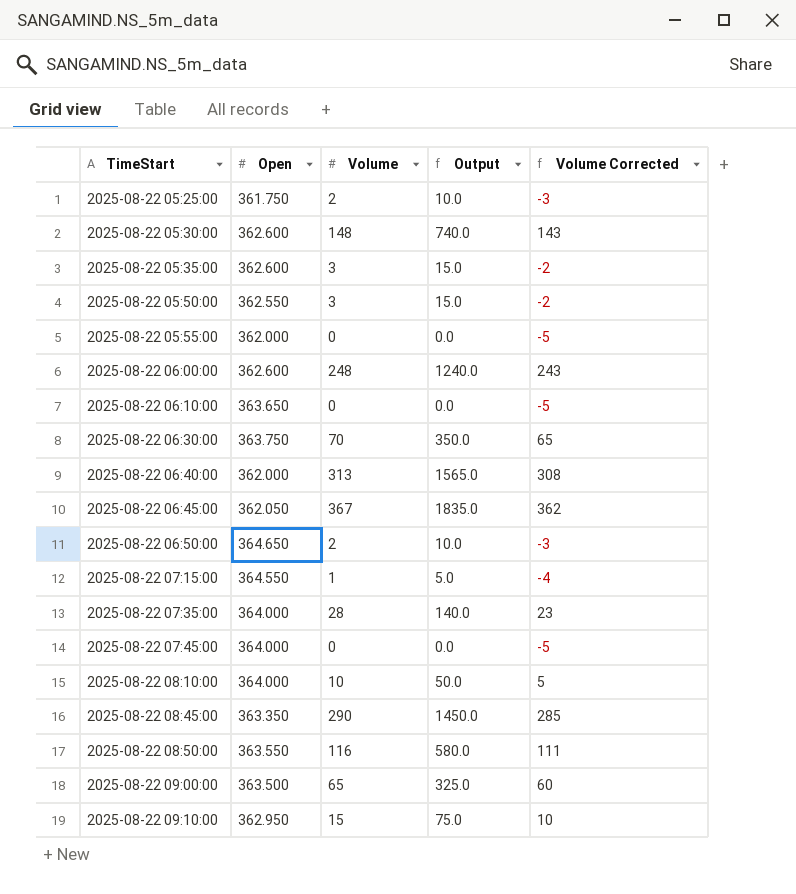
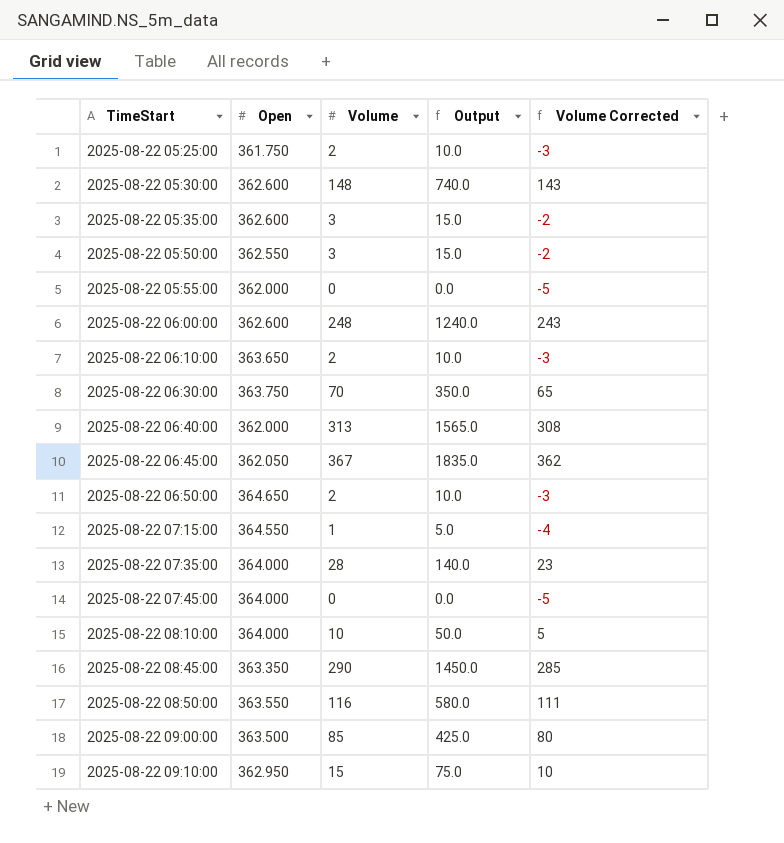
2025-08-22 06:10:00 | Volume: 0 -> 2
2025-08-22 06:10:00 | Output: 0.0 -> 10.0
2025-08-22 06:10:00 | Volume Corrected: -5 -> -3
2025-08-22 09:00:00 | Volume: 65 -> 85
2025-08-22 09:00:00 | Output: 325.0 -> 425.0
2025-08-22 09:00:00 | Volume Corrected: 60 -> 80

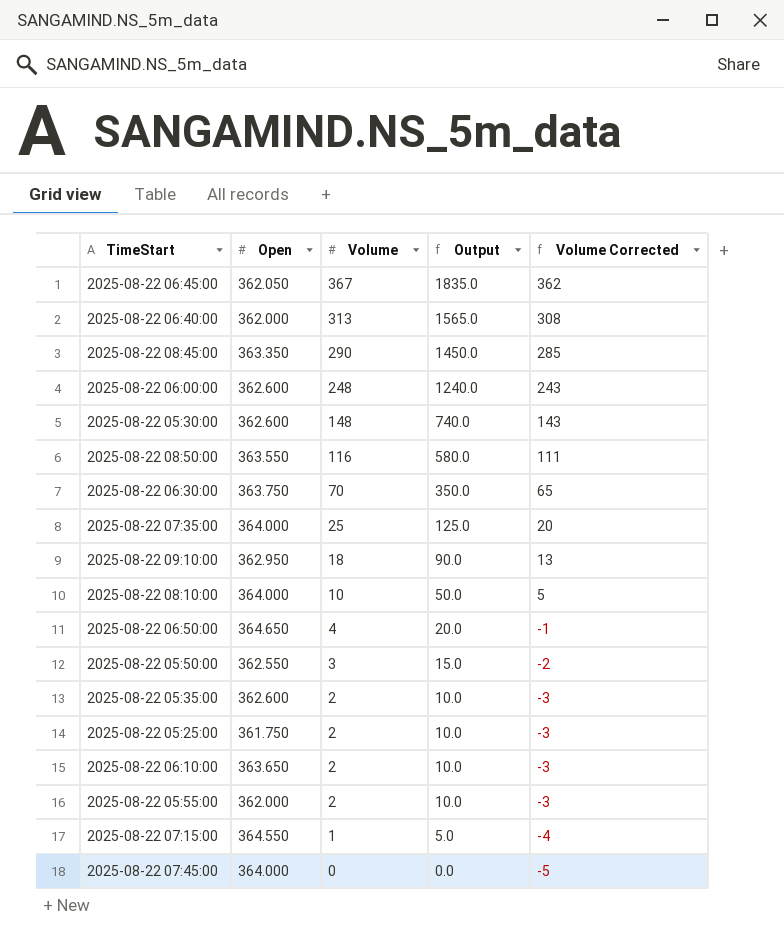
row order: TimeStart ascending -> Volume descending
row 2025-08-22 09:00:00: 363.500 | 85 | 425.0 | 80 -> none
2025-08-22 07:35:00 | Volume: 28 -> 25
2025-08-22 07:35:00 | Output: 140.0 -> 125.0
2025-08-22 07:35:00 | Volume Corrected: 23 -> 20
2025-08-22 09:10:00 | Volume: 15 -> 18
2025-08-22 09:10:00 | Output: 75.0 -> 90.0
2025-08-22 09:10:00 | Volume Corrected: 10 -> 13
2025-08-22 06:50:00 | Volume: 2 -> 4
2025-08-22 06:50:00 | Output: 10.0 -> 20.0
2025-08-22 06:50:00 | Volume Corrected: -3 -> -1
2025-08-22 05:35:00 | Volume: 3 -> 2
2025-08-22 05:35:00 | Output: 15.0 -> 10.0
2025-08-22 05:35:00 | Volume Corrected: -2 -> -3
2025-08-22 05:55:00 | Volume: 0 -> 2
2025-08-22 05:55:00 | Output: 0.0 -> 10.0
2025-08-22 05:55:00 | Volume Corrected: -5 -> -3

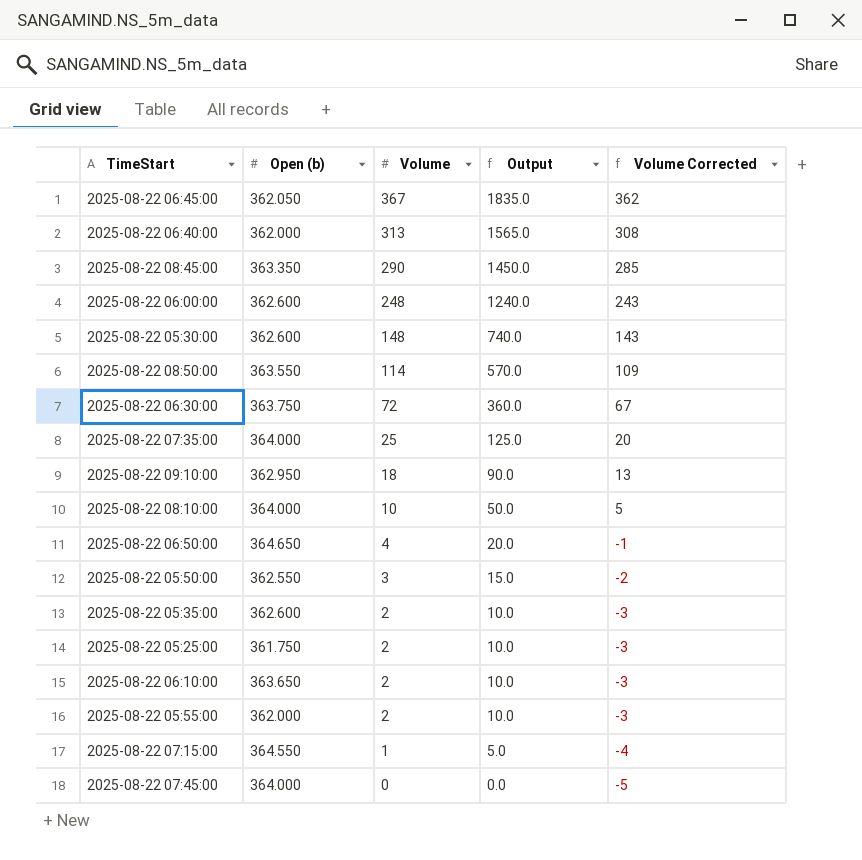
column name: Open -> Open (b)
2025-08-22 08:50:00 | Volume: 116 -> 114
2025-08-22 08:50:00 | Output: 580.0 -> 570.0
2025-08-22 08:50:00 | Volume Corrected: 111 -> 109
2025-08-22 06:30:00 | Volume: 70 -> 72
2025-08-22 06:30:00 | Output: 350.0 -> 360.0
2025-08-22 06:30:00 | Volume Corrected: 65 -> 67

